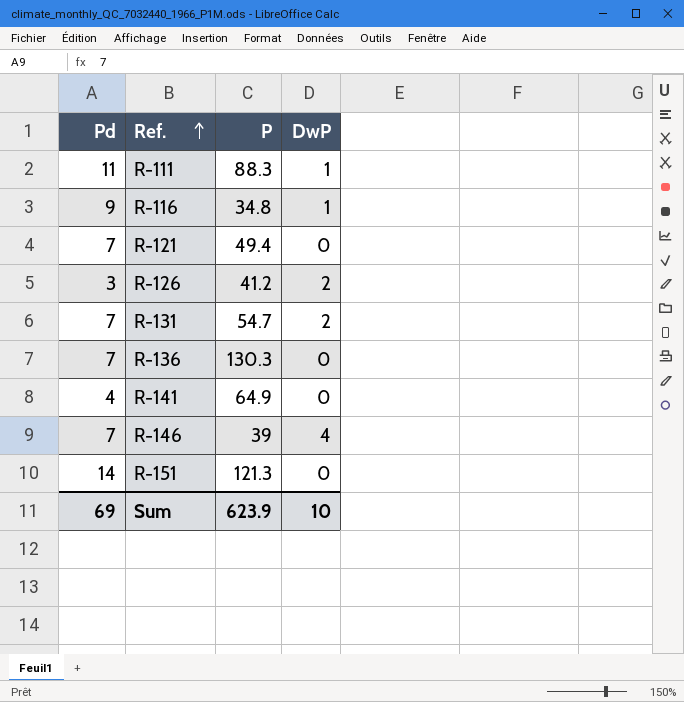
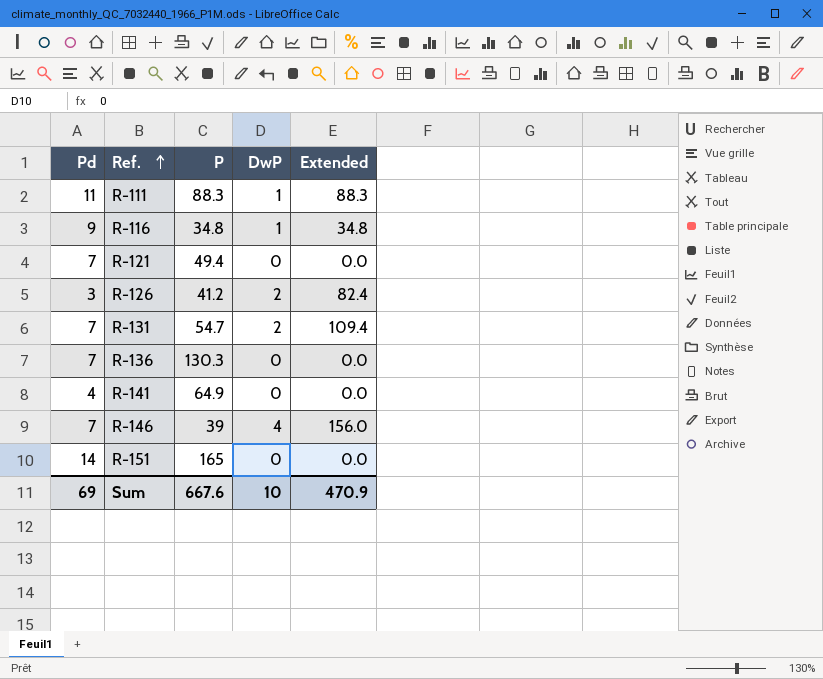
column Extended | formula: none -> [P] * [DwP]
R-151 | P: 121.3 -> 165
Sum | P: 623.9 -> 667.6

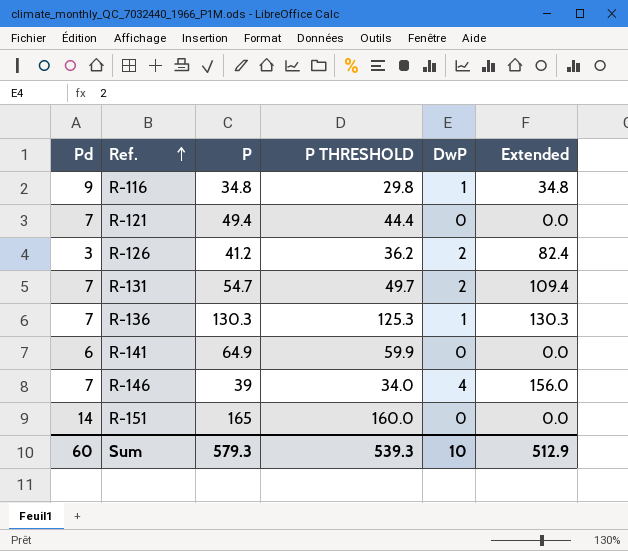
column P THRESHOLD | formula: none -> [P] - 5
row R-111: 11 | 88.3 | 1 | 88.3 -> none
R-136 | DwP: 0 -> 1
R-136 | Extended: 0.0 -> 130.3
R-141 | Pd: 4 -> 6
Sum | Pd: 69 -> 60
Sum | P: 667.6 -> 579.3
Sum | Extended: 470.9 -> 512.9

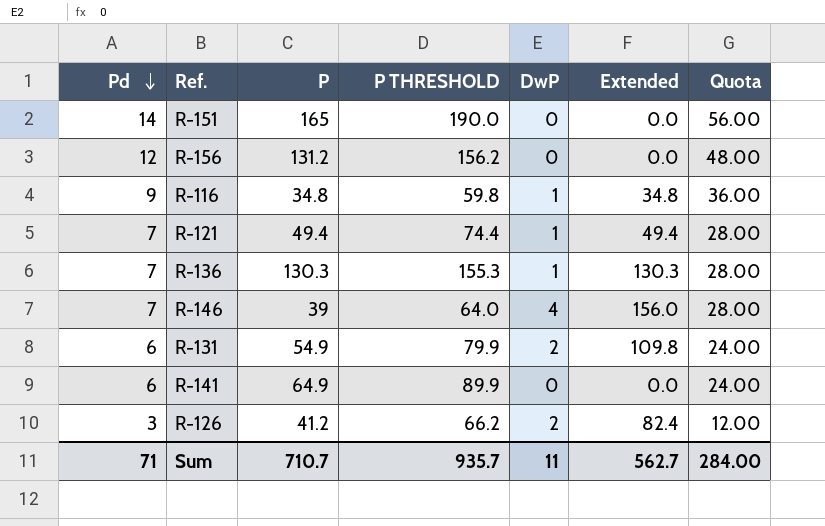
row order: Ref. ascending -> Pd descending
column P THRESHOLD | formula: [P] - 5 -> [P] + 25
column Quota | formula: none -> [Pd] * 4
row R-156: none -> 12 | 131.2 | 156.2 | 0 | 0.0 | 48.00
R-121 | DwP: 0 -> 1
R-121 | Extended: 0.0 -> 49.4
R-131 | Pd: 7 -> 6
R-131 | P: 54.7 -> 54.9
R-131 | Extended: 109.4 -> 109.8
Sum | Pd: 60 -> 71
Sum | P: 579.3 -> 710.7
Sum | P THRESHOLD: 539.3 -> 935.7
Sum | DwP: 10 -> 11
Sum | Extended: 512.9 -> 562.7

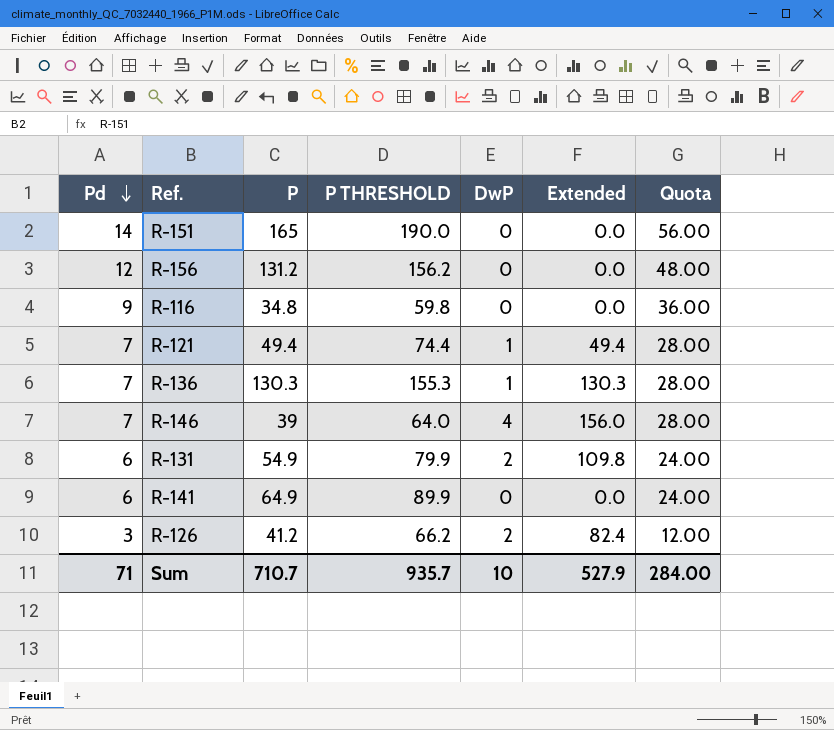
R-116 | DwP: 1 -> 0
R-116 | Extended: 34.8 -> 0.0
Sum | DwP: 11 -> 10
Sum | Extended: 562.7 -> 527.9

